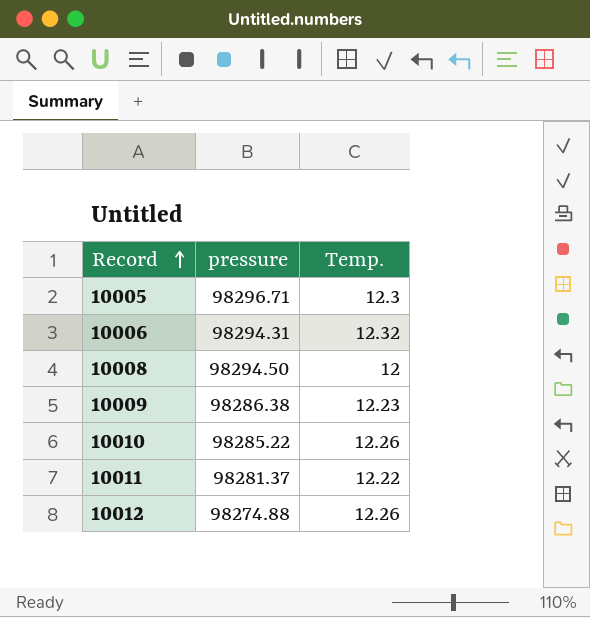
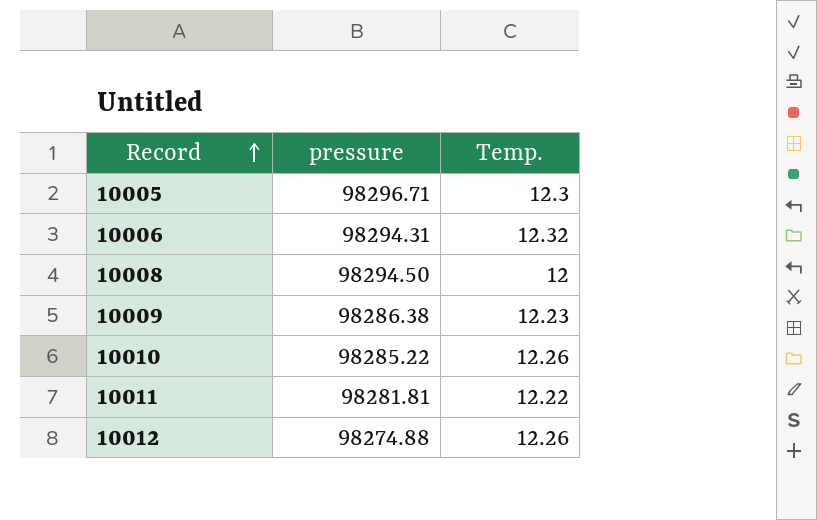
10011 | pressure: 98281.37 -> 98281.81

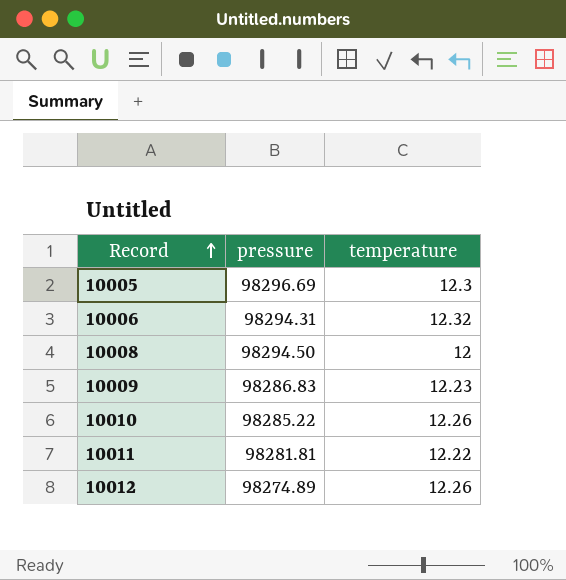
column name: Temp. -> temperature
10005 | pressure: 98296.71 -> 98296.69
10009 | pressure: 98286.38 -> 98286.83
10012 | pressure: 98274.88 -> 98274.89

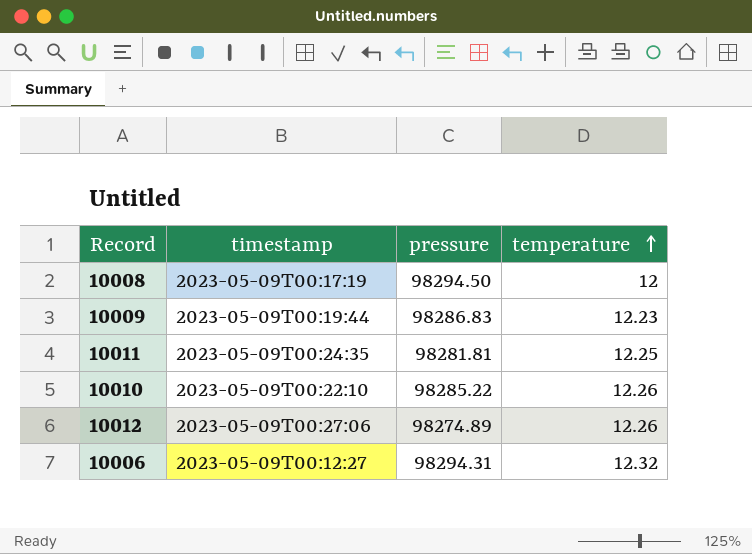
row order: Record ascending -> temperature ascending
column timestamp | position: none -> 2
row 10005: 98296.69 | 12.3 -> none
10011 | temperature: 12.22 -> 12.25

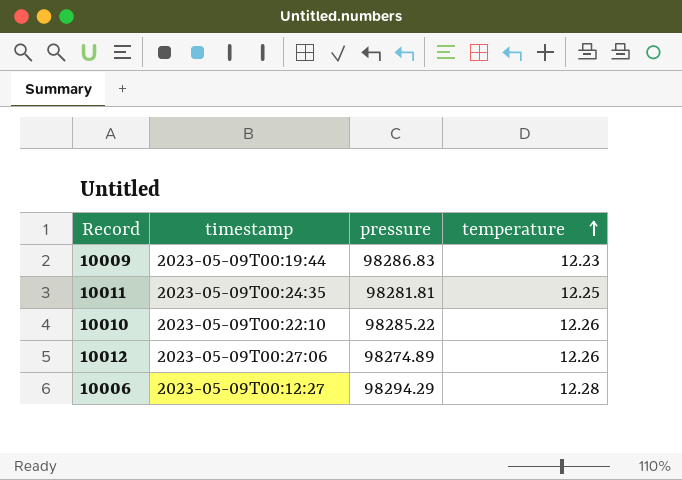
row 10008: 2023-05-09T00:17:19 | 98294.50 | 12 -> none
10006 | pressure: 98294.31 -> 98294.29
10006 | temperature: 12.32 -> 12.28

